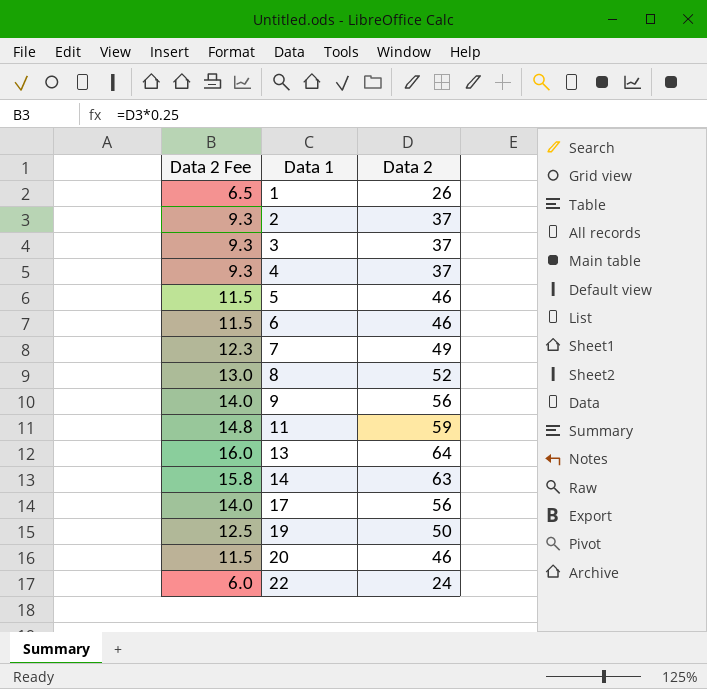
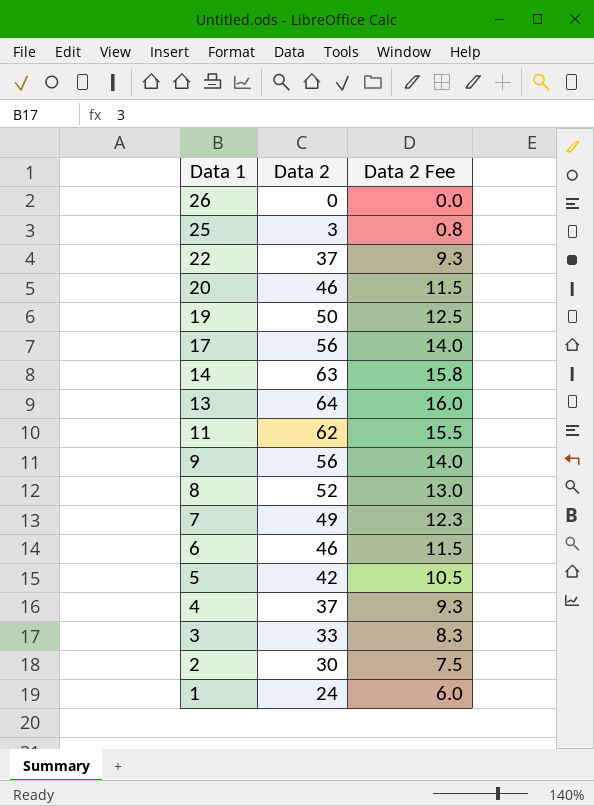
row order: Data 1 ascending -> Data 1 descending
column Data 2 Fee | position: 1 -> 3
row 26: none -> 0 | 0.0
row 25: none -> 3 | 0.8
22 | Data 2: 24 -> 37
22 | Data 2 Fee: 6.0 -> 9.3
11 | Data 2: 59 -> 62
11 | Data 2 Fee: 14.8 -> 15.5
5 | Data 2: 46 -> 42
5 | Data 2 Fee: 11.5 -> 10.5
3 | Data 2: 37 -> 33
3 | Data 2 Fee: 9.3 -> 8.3
2 | Data 2: 37 -> 30
2 | Data 2 Fee: 9.3 -> 7.5
1 | Data 2: 26 -> 24
1 | Data 2 Fee: 6.5 -> 6.0

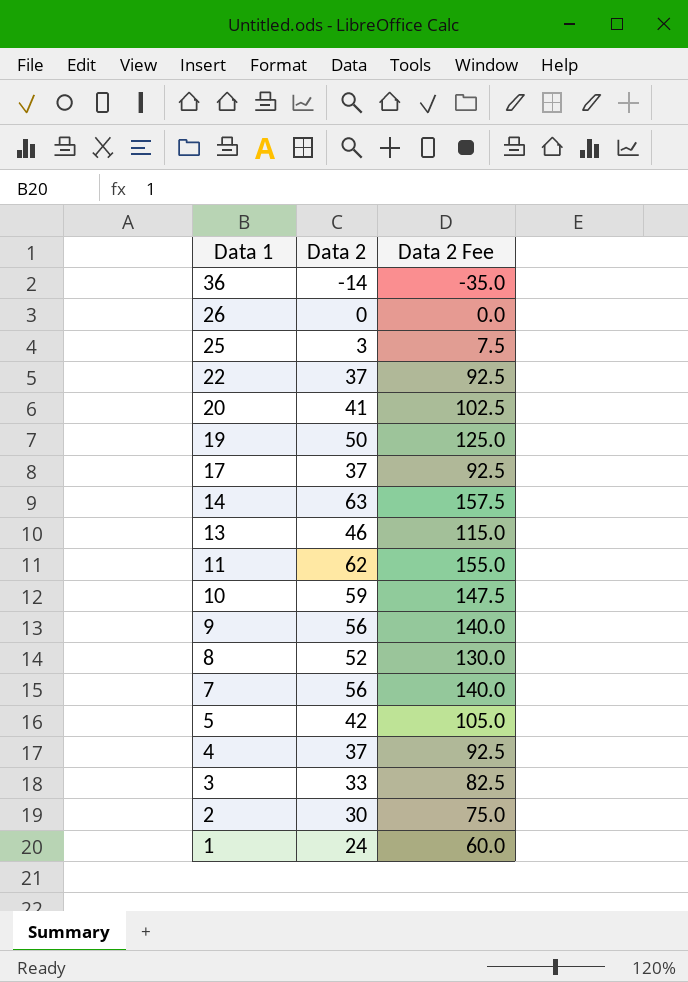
column Data 2 Fee | formula: [Data 2] * 0.25 -> [Data 2] * 2.5
row 6: 46 | 11.5 -> none
row 36: none -> -14 | -35.0
20 | Data 2: 46 -> 41
17 | Data 2: 56 -> 37
13 | Data 2: 64 -> 46
row 10: none -> 59 | 147.5
7 | Data 2: 49 -> 56

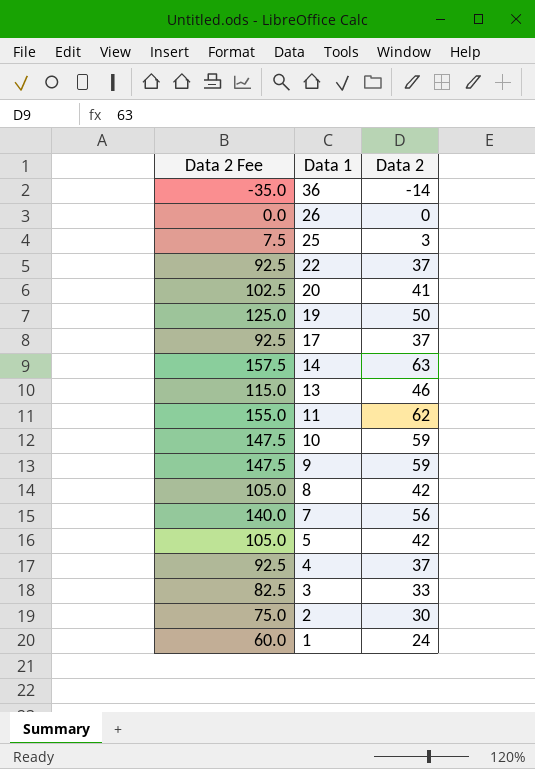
column Data 2 Fee | position: 3 -> 1
9 | Data 2 Fee: 140.0 -> 147.5
9 | Data 2: 56 -> 59
8 | Data 2 Fee: 130.0 -> 105.0
8 | Data 2: 52 -> 42

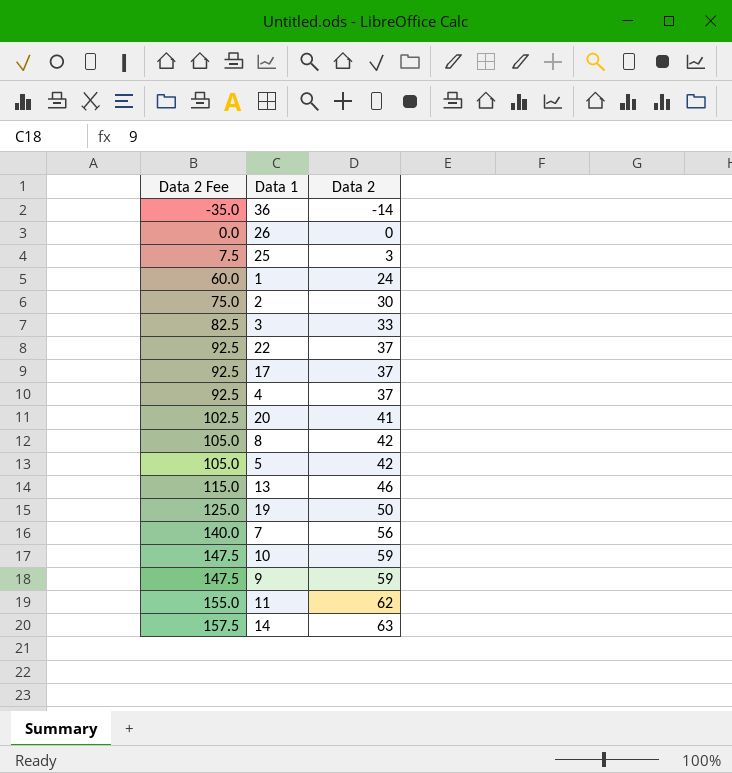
row order: Data 1 descending -> Data 2 Fee ascending

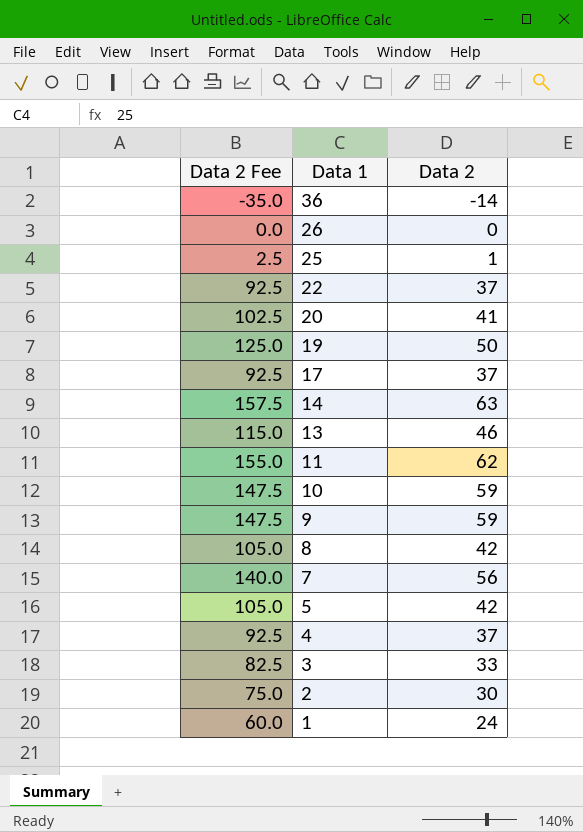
row order: Data 2 Fee ascending -> Data 1 descending
25 | Data 2 Fee: 7.5 -> 2.5
25 | Data 2: 3 -> 1

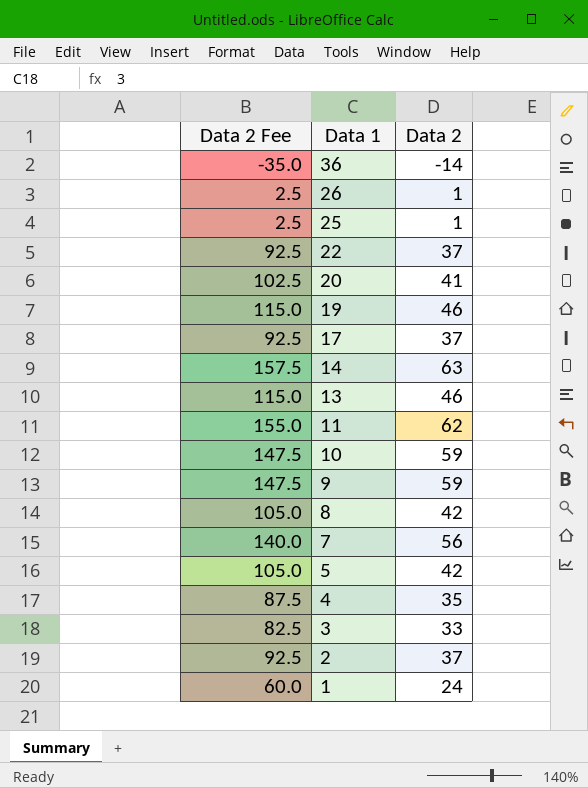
26 | Data 2 Fee: 0.0 -> 2.5
26 | Data 2: 0 -> 1
19 | Data 2 Fee: 125.0 -> 115.0
19 | Data 2: 50 -> 46
4 | Data 2 Fee: 92.5 -> 87.5
4 | Data 2: 37 -> 35
2 | Data 2 Fee: 75.0 -> 92.5
2 | Data 2: 30 -> 37

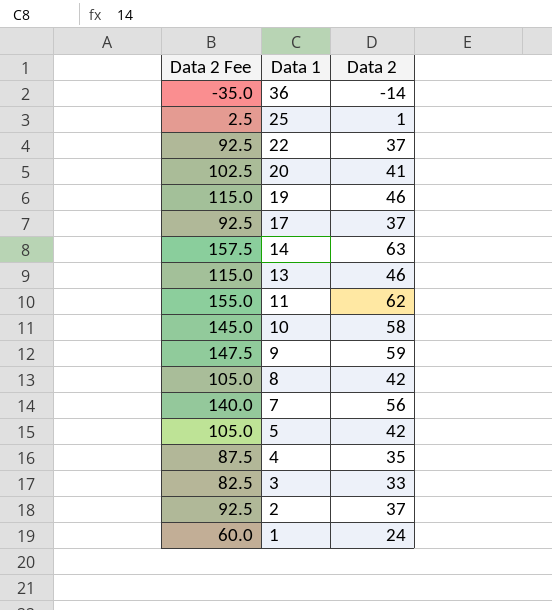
row 26: 2.5 | 1 -> none
10 | Data 2 Fee: 147.5 -> 145.0
10 | Data 2: 59 -> 58

